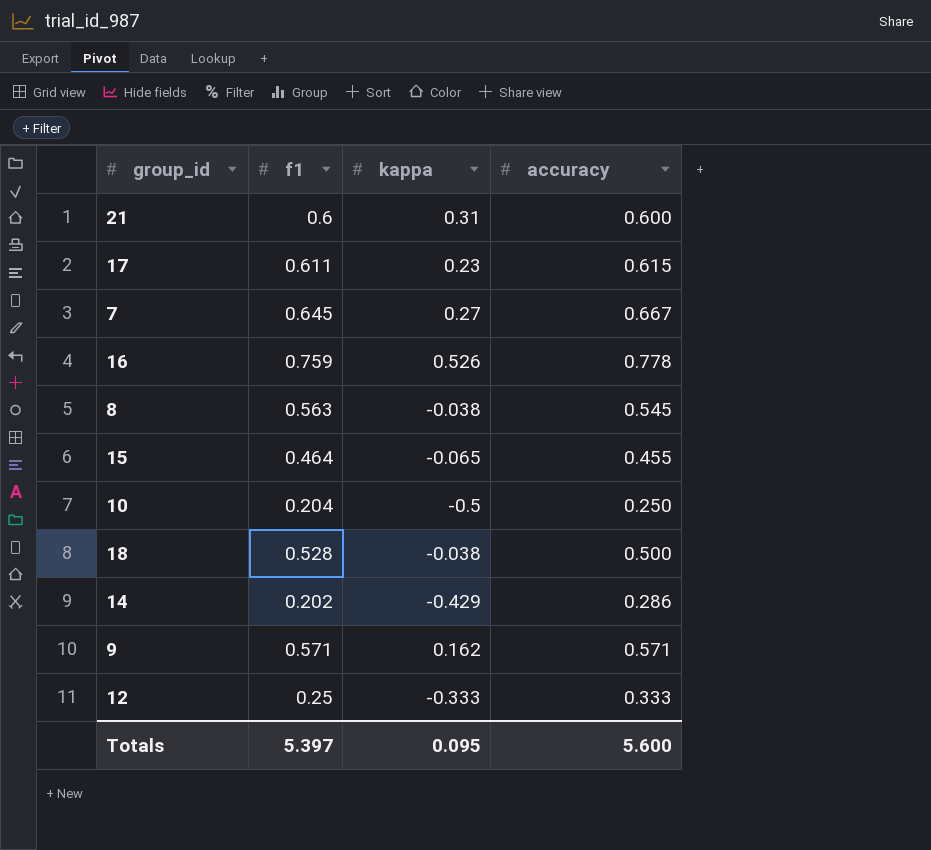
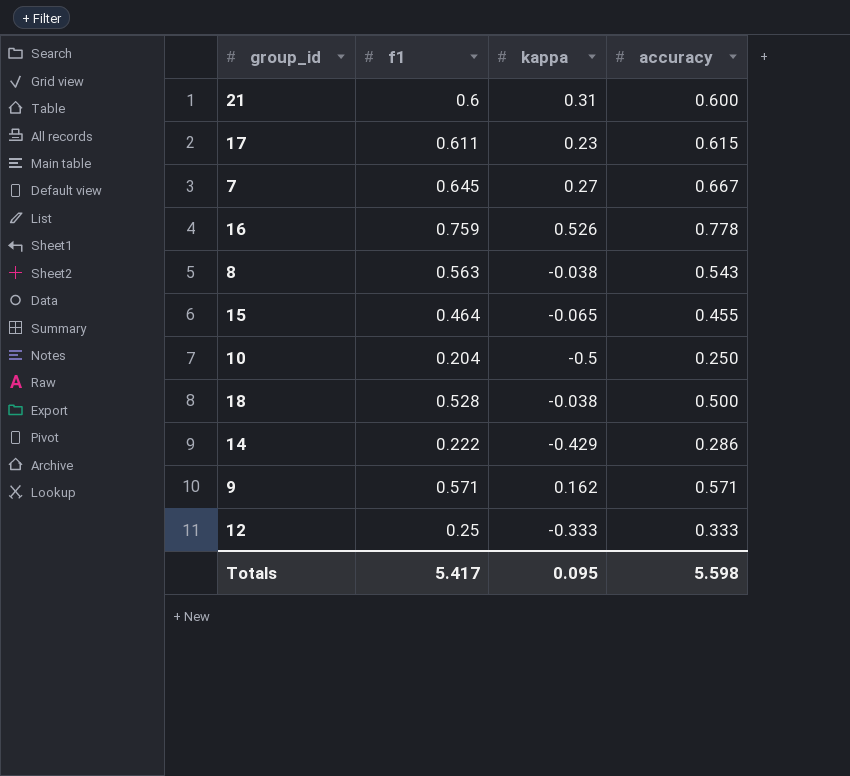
8 | accuracy: 0.545 -> 0.543
14 | f1: 0.202 -> 0.222
Totals | f1: 5.397 -> 5.417
Totals | accuracy: 5.600 -> 5.598

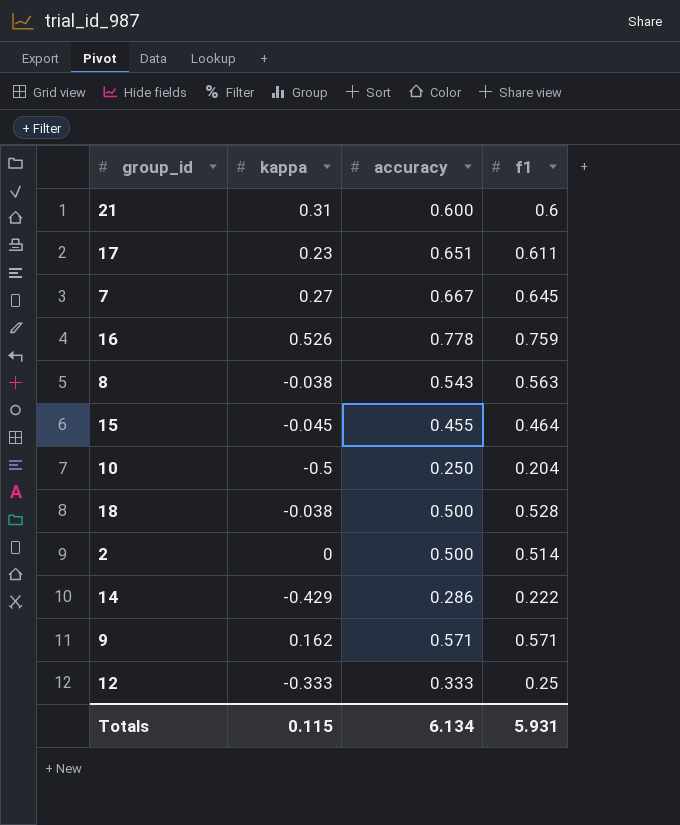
column f1 | position: 2 -> 4
17 | accuracy: 0.615 -> 0.651
15 | kappa: -0.065 -> -0.045
row 2: none -> 0 | 0.500 | 0.514
Totals | kappa: 0.095 -> 0.115
Totals | accuracy: 5.598 -> 6.134
Totals | f1: 5.417 -> 5.931

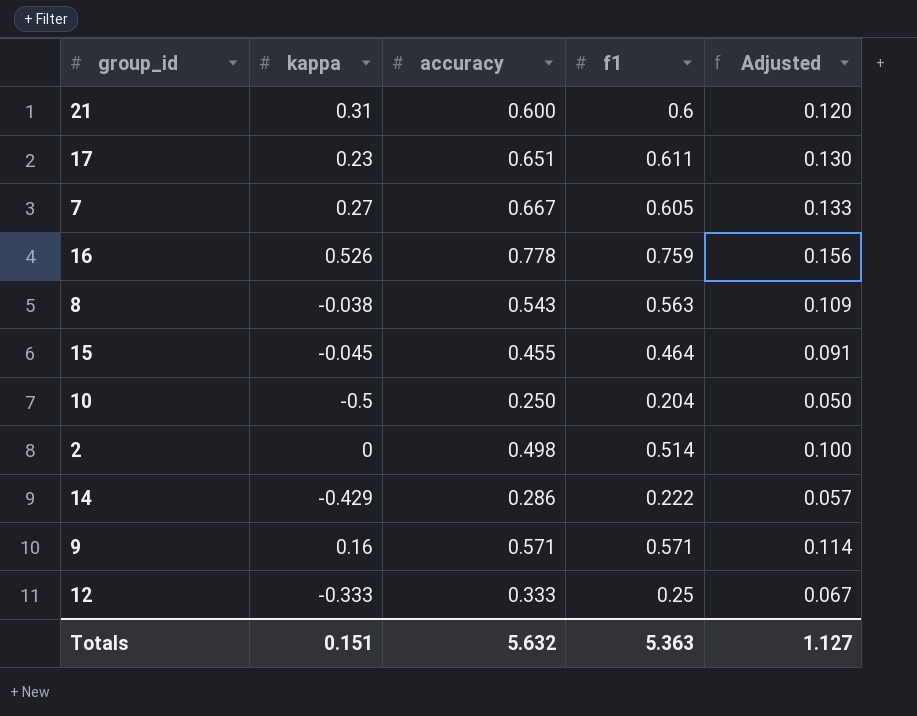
column Adjusted | formula: none -> [accuracy] * 0.2
row 18: -0.038 | 0.500 | 0.528 -> none
7 | f1: 0.645 -> 0.605
2 | accuracy: 0.500 -> 0.498
9 | kappa: 0.162 -> 0.16
Totals | kappa: 0.115 -> 0.151
Totals | accuracy: 6.134 -> 5.632
Totals | f1: 5.931 -> 5.363

